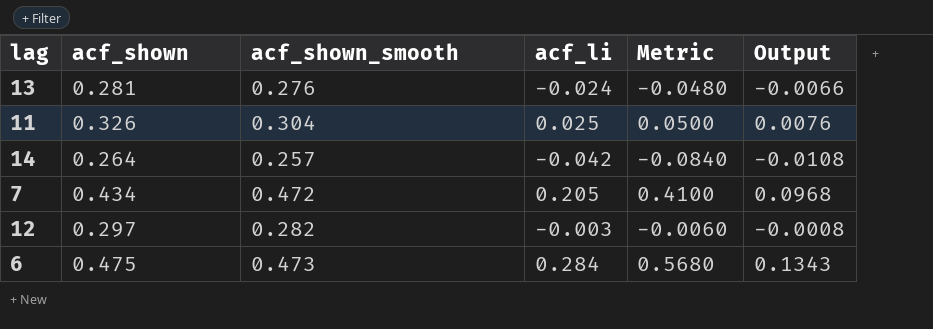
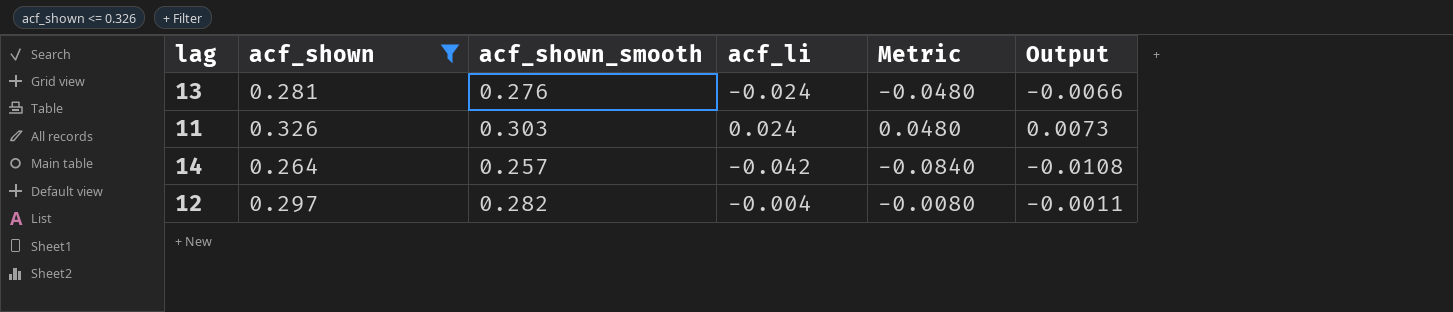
filter: none -> acf_shown <= 0.326
11 | acf_shown_smooth: 0.304 -> 0.303
11 | acf_li: 0.025 -> 0.024
11 | Metric: 0.0500 -> 0.0480
11 | Output: 0.0076 -> 0.0073
12 | acf_li: -0.003 -> -0.004
12 | Metric: -0.0060 -> -0.0080
12 | Output: -0.0008 -> -0.0011

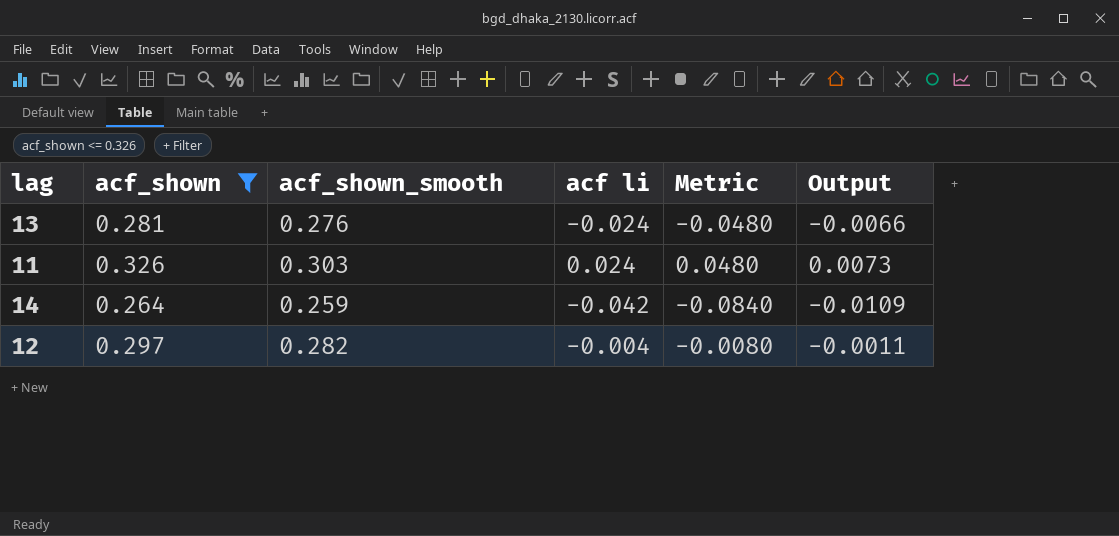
column name: acf_li -> acf li
14 | acf_shown_smooth: 0.257 -> 0.259
14 | Output: -0.0108 -> -0.0109

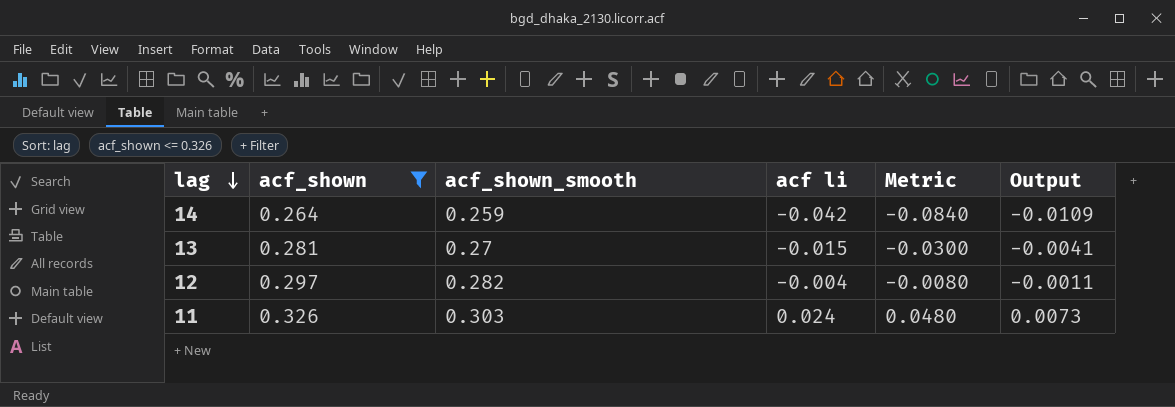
row order: none -> lag descending
13 | acf_shown_smooth: 0.276 -> 0.27
13 | acf li: -0.024 -> -0.015
13 | Metric: -0.0480 -> -0.0300
13 | Output: -0.0066 -> -0.0041

